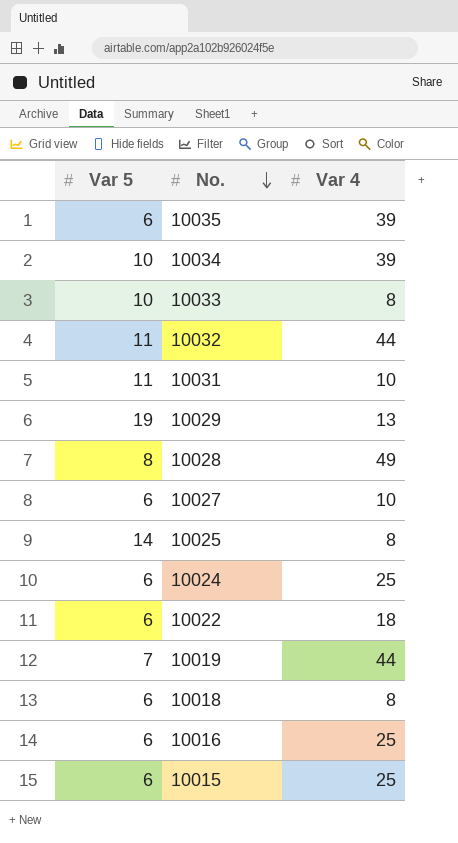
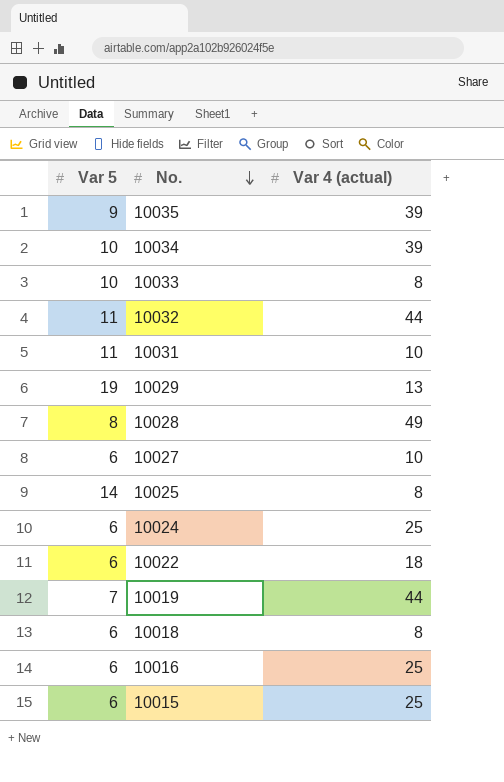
column name: Var 4 -> Var 4 (actual)
10035 | Var 5: 6 -> 9

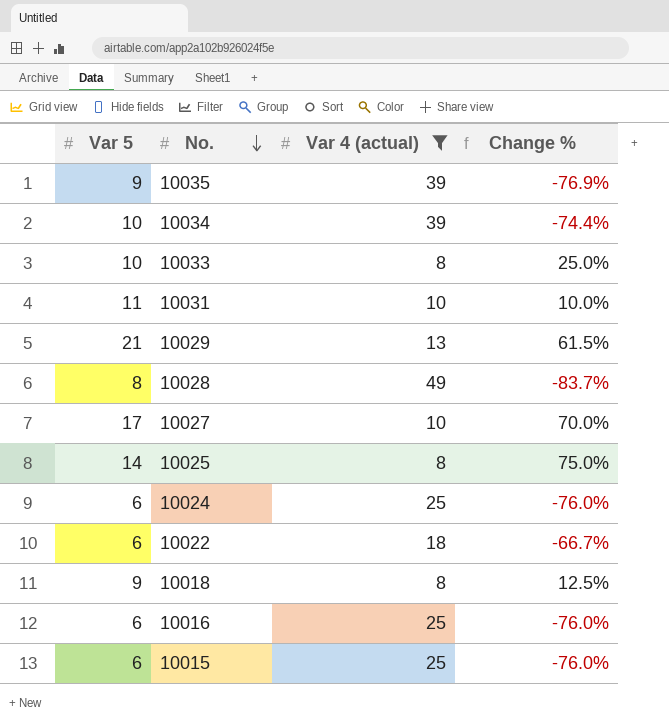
filter: none -> Var 4 (actual) != 44
column Change % | formula: none -> ([Var 5] - [Var 4 (actual)]) / [Var 4 (actual)]
10029 | Var 5: 19 -> 21
10027 | Var 5: 6 -> 17
10018 | Var 5: 6 -> 9

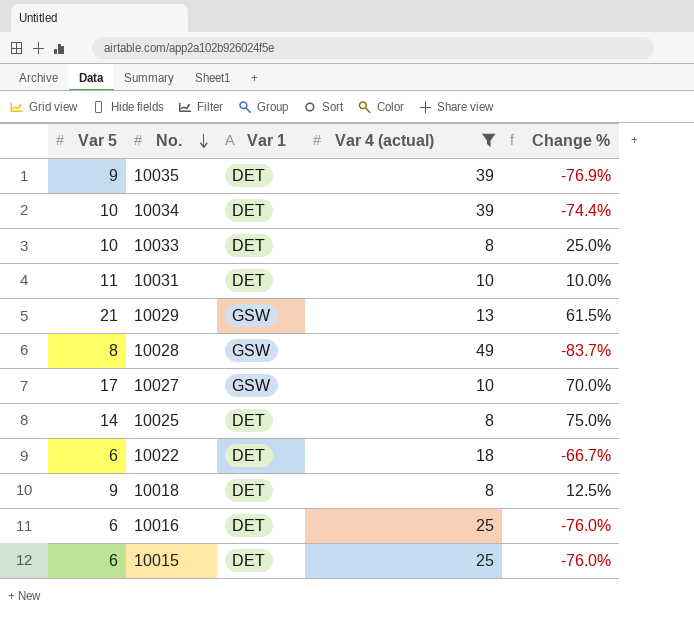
column Var 1 | position: none -> 3
row 10024: 6 | 25 | -76.0% -> none

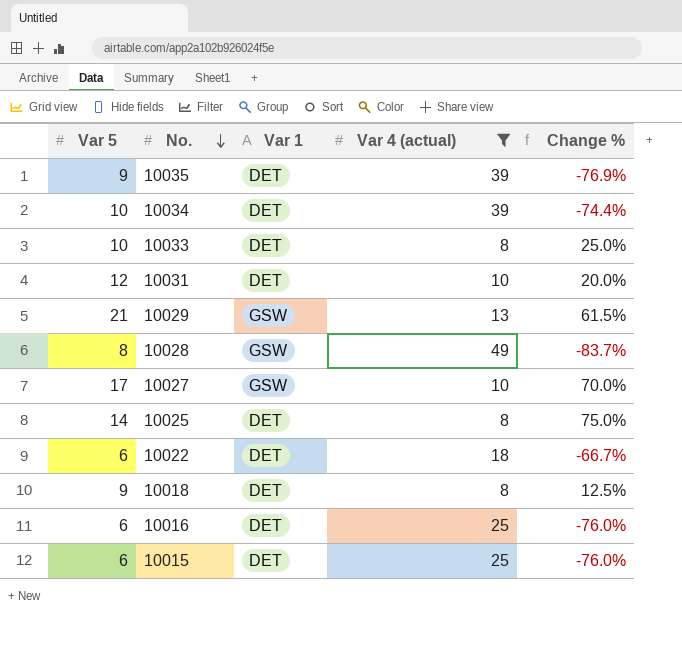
10031 | Var 5: 11 -> 12
10031 | Change %: 10.0% -> 20.0%

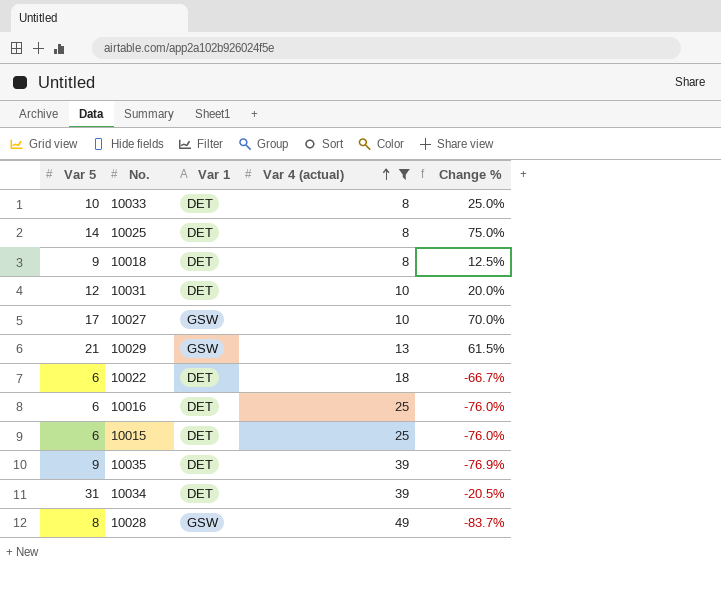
row order: No. descending -> Var 4 (actual) ascending
10034 | Var 5: 10 -> 31
10034 | Change %: -74.4% -> -20.5%

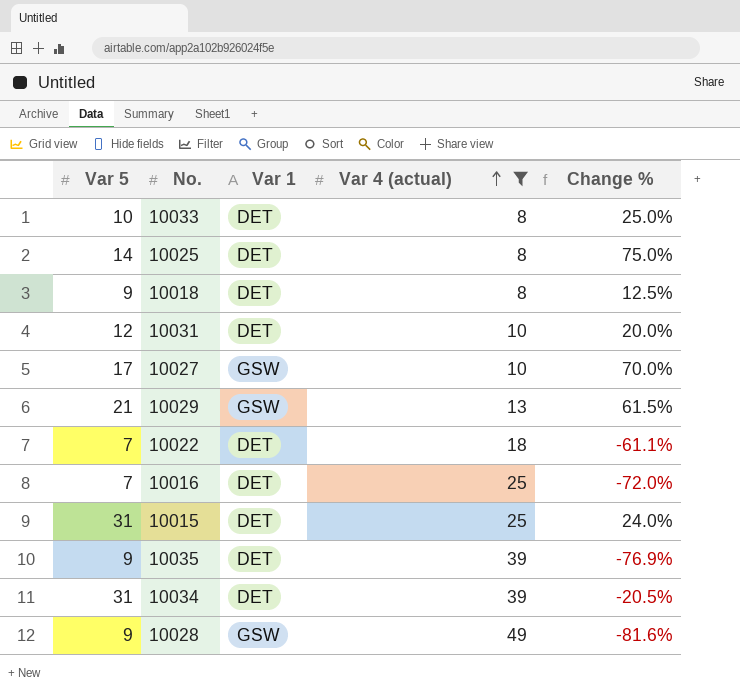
10022 | Var 5: 6 -> 7
10022 | Change %: -66.7% -> -61.1%
10016 | Var 5: 6 -> 7
10016 | Change %: -76.0% -> -72.0%
10015 | Var 5: 6 -> 31
10015 | Change %: -76.0% -> 24.0%
10028 | Var 5: 8 -> 9
10028 | Change %: -83.7% -> -81.6%

